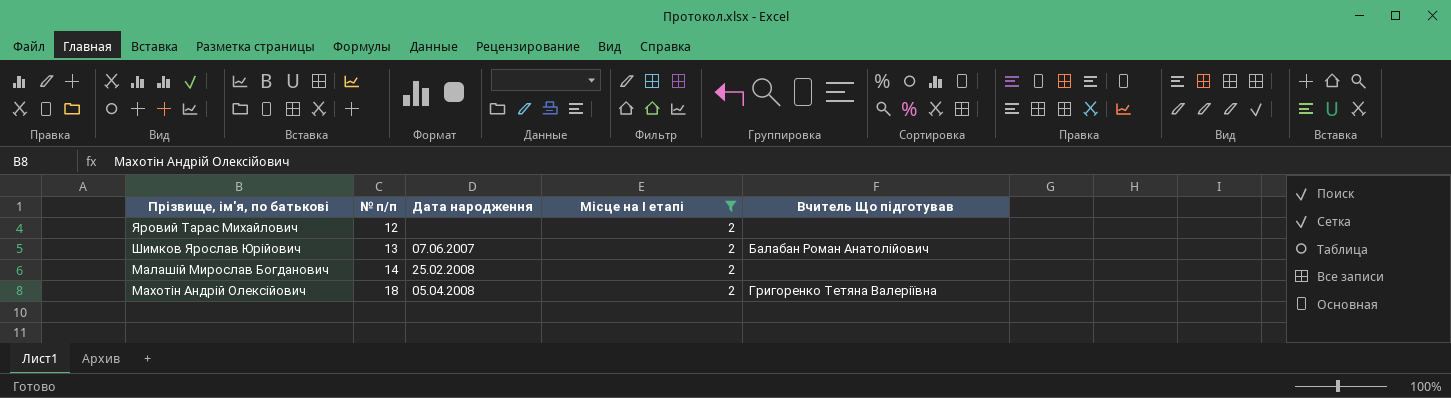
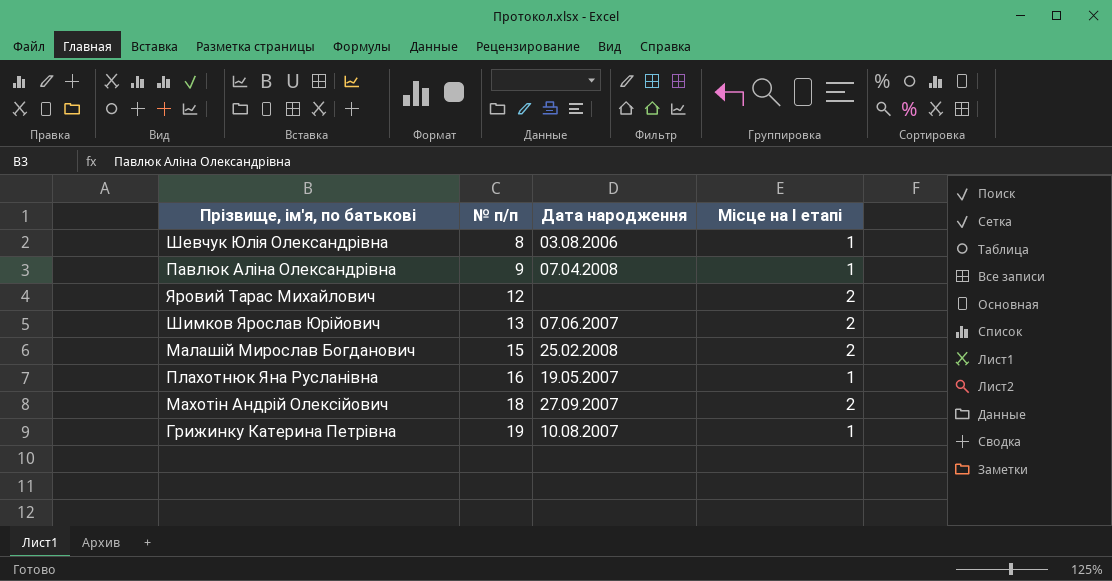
filter: Місце на І етапі = 2 -> none
column Вчитель Що підготував | position: 5 -> none
Малашій Мирослав Богданович | № п/п: 14 -> 15
Махотін Андрій Олексійович | Дата народження: 05.04.2008 -> 27.09.2007

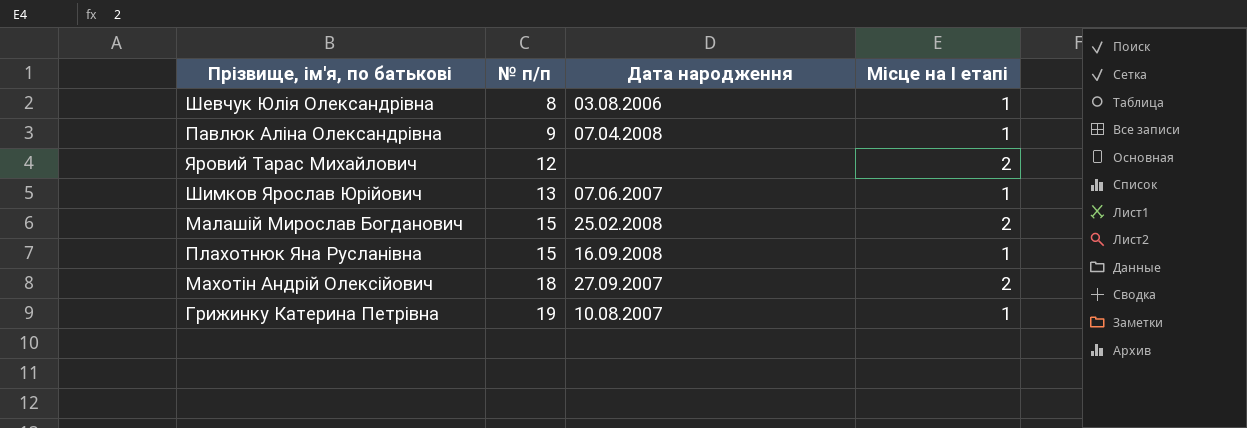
Шимков Ярослав Юрійович | Місце на І етапі: 2 -> 1
Плахотнюк Яна Русланівна | № п/п: 16 -> 15
Плахотнюк Яна Русланівна | Дата народження: 19.05.2007 -> 16.09.2008

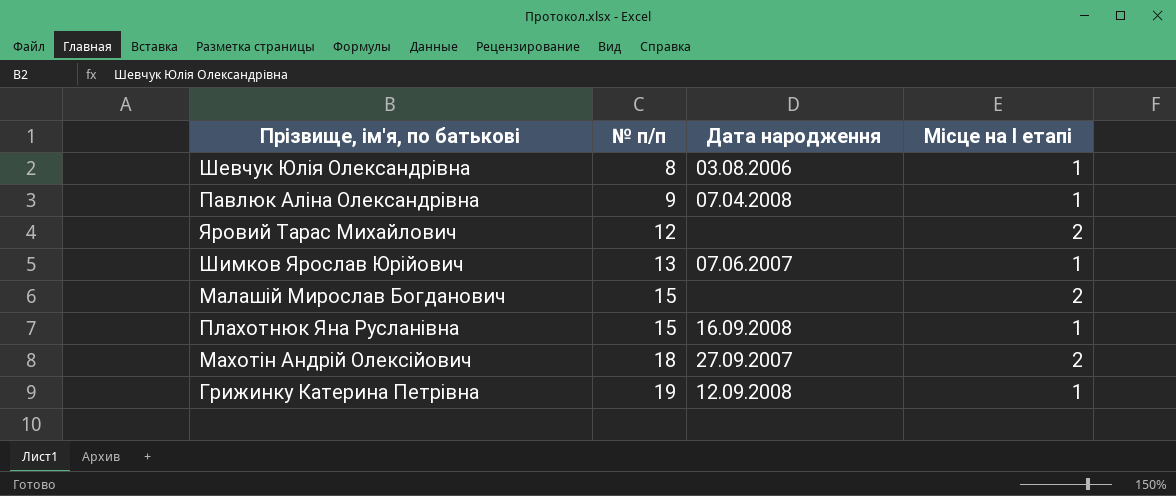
Малашій Мирослав Богданович | Дата народження: 25.02.2008 -> none
Грижинку Катерина Петрівна | Дата народження: 10.08.2007 -> 12.09.2008

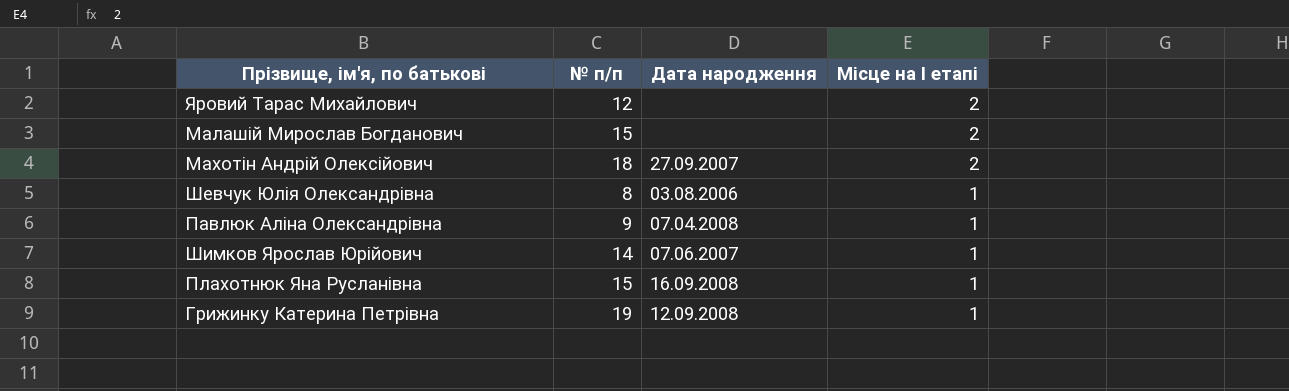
row order: № п/п ascending -> Місце на І етапі descending
Шимков Ярослав Юрійович | № п/п: 13 -> 14

